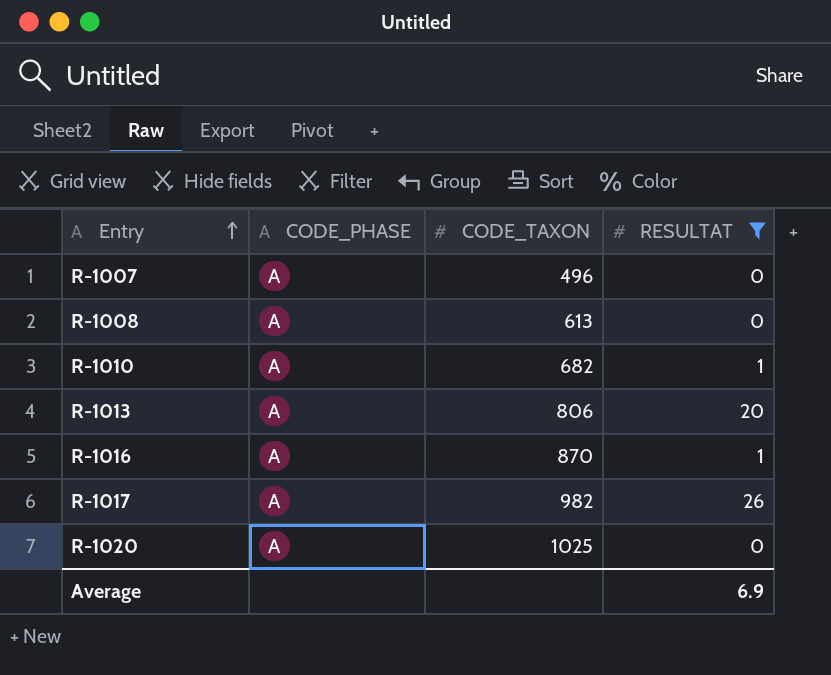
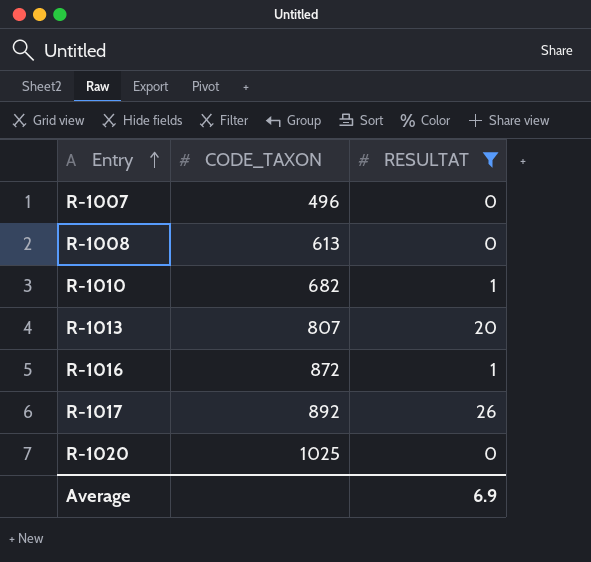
column CODE_PHASE | position: 2 -> none
R-1013 | CODE_TAXON: 806 -> 807
R-1016 | CODE_TAXON: 870 -> 872
R-1017 | CODE_TAXON: 982 -> 892

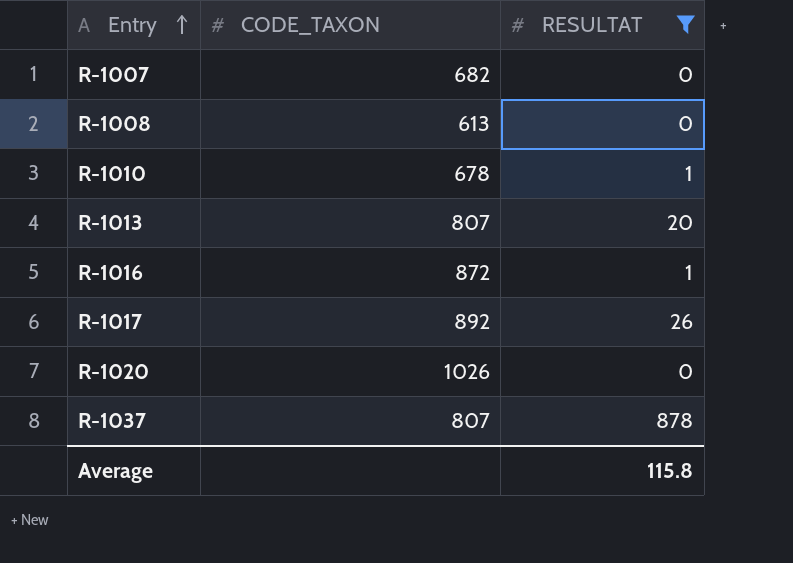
R-1007 | CODE_TAXON: 496 -> 682
R-1010 | CODE_TAXON: 682 -> 678
R-1020 | CODE_TAXON: 1025 -> 1026
row R-1037: none -> 807 | 878
Average | RESULTAT: 6.9 -> 115.8

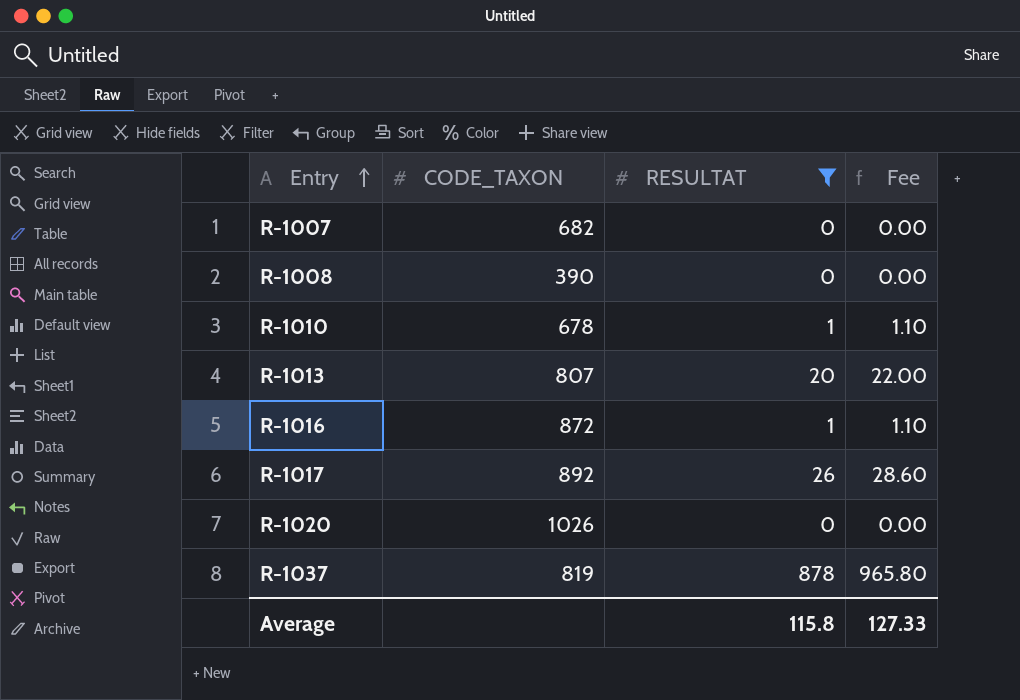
column Fee | formula: none -> [RESULTAT] * 1.1
R-1008 | CODE_TAXON: 613 -> 390
R-1037 | CODE_TAXON: 807 -> 819

